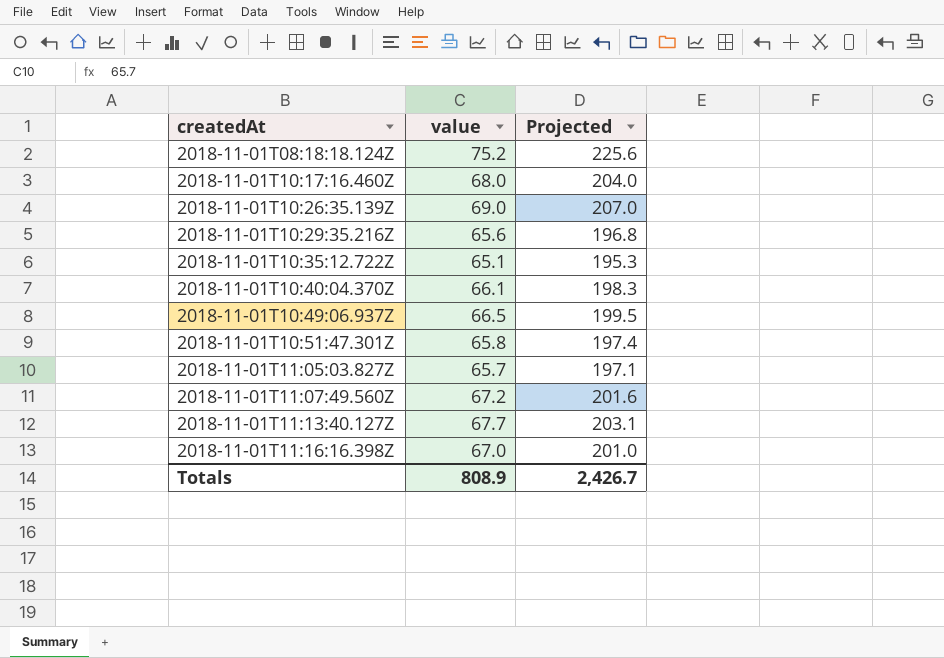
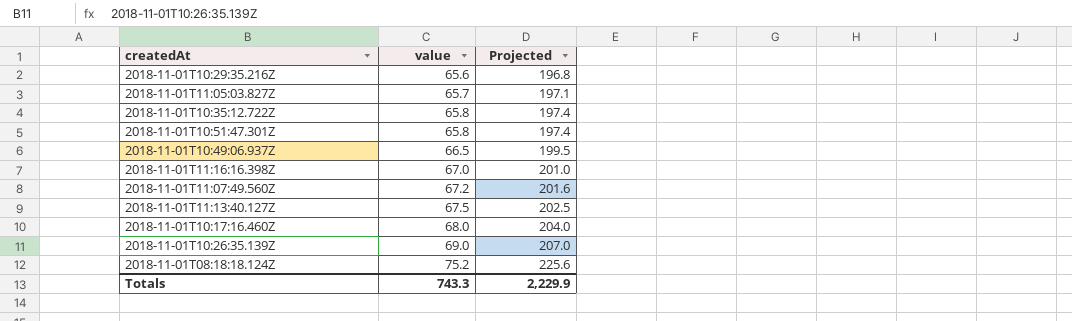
row order: createdAt ascending -> value ascending
row 2018-11-01T10:40:04.370Z: 66.1 | 198.3 -> none
2018-11-01T10:35:12.722Z | value: 65.1 -> 65.8
2018-11-01T10:35:12.722Z | Projected: 195.3 -> 197.4
2018-11-01T11:13:40.127Z | value: 67.7 -> 67.5
2018-11-01T11:13:40.127Z | Projected: 203.1 -> 202.5
Totals | value: 808.9 -> 743.3
Totals | Projected: 2,426.7 -> 2,229.9

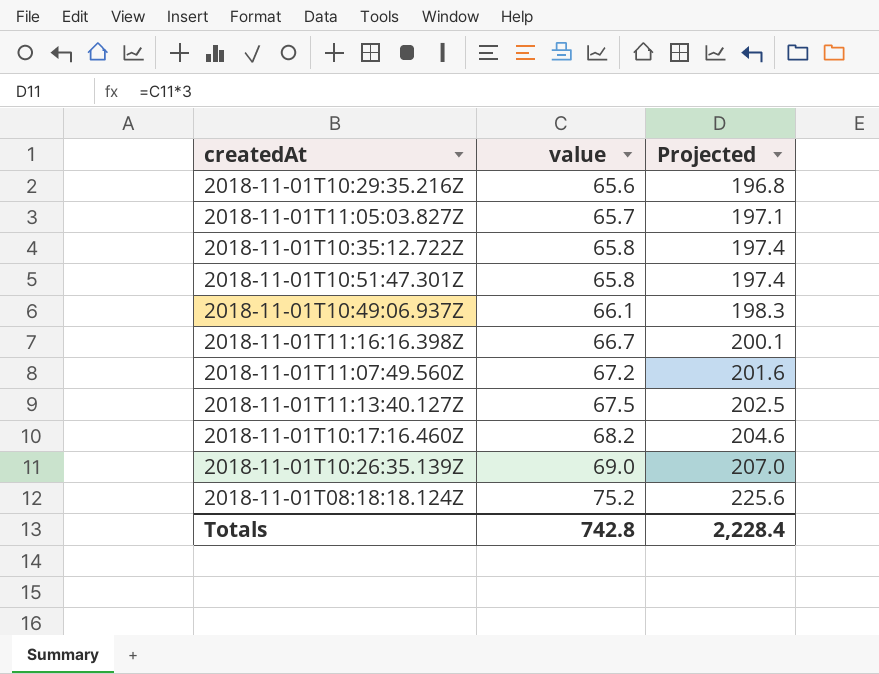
2018-11-01T10:49:06.937Z | value: 66.5 -> 66.1
2018-11-01T10:49:06.937Z | Projected: 199.5 -> 198.3
2018-11-01T11:16:16.398Z | value: 67.0 -> 66.7
2018-11-01T11:16:16.398Z | Projected: 201.0 -> 200.1
2018-11-01T10:17:16.460Z | value: 68.0 -> 68.2
2018-11-01T10:17:16.460Z | Projected: 204.0 -> 204.6
Totals | value: 743.3 -> 742.8
Totals | Projected: 2,229.9 -> 2,228.4

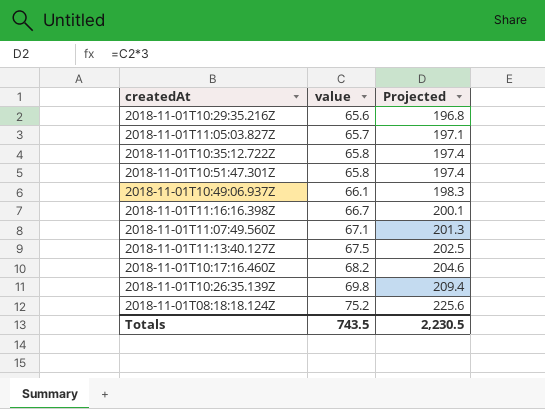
2018-11-01T11:07:49.560Z | value: 67.2 -> 67.1
2018-11-01T11:07:49.560Z | Projected: 201.6 -> 201.3
2018-11-01T10:26:35.139Z | value: 69.0 -> 69.8
2018-11-01T10:26:35.139Z | Projected: 207.0 -> 209.4
Totals | value: 742.8 -> 743.5
Totals | Projected: 2,228.4 -> 2,230.5

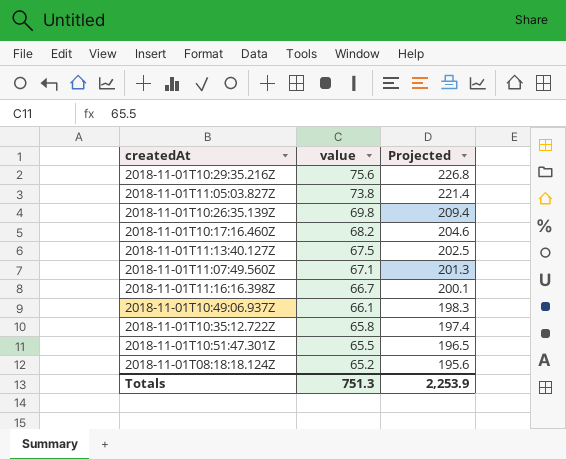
row order: value ascending -> value descending
2018-11-01T10:29:35.216Z | value: 65.6 -> 75.6
2018-11-01T10:29:35.216Z | Projected: 196.8 -> 226.8
2018-11-01T11:05:03.827Z | value: 65.7 -> 73.8
2018-11-01T11:05:03.827Z | Projected: 197.1 -> 221.4
2018-11-01T10:51:47.301Z | value: 65.8 -> 65.5
2018-11-01T10:51:47.301Z | Projected: 197.4 -> 196.5
2018-11-01T08:18:18.124Z | value: 75.2 -> 65.2
2018-11-01T08:18:18.124Z | Projected: 225.6 -> 195.6
Totals | value: 743.5 -> 751.3
Totals | Projected: 2,230.5 -> 2,253.9

